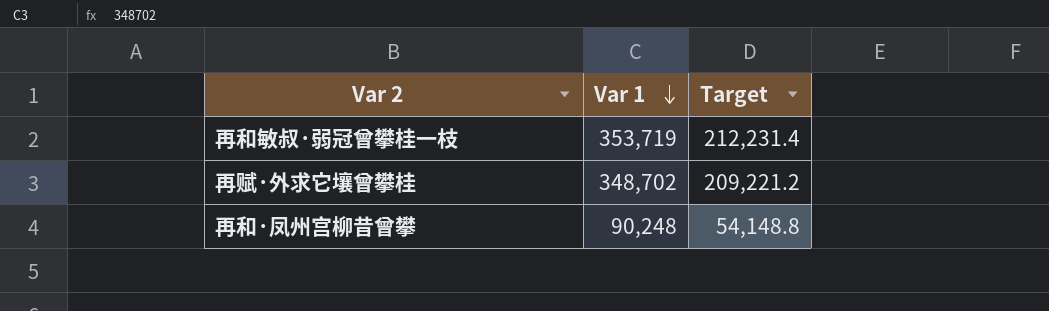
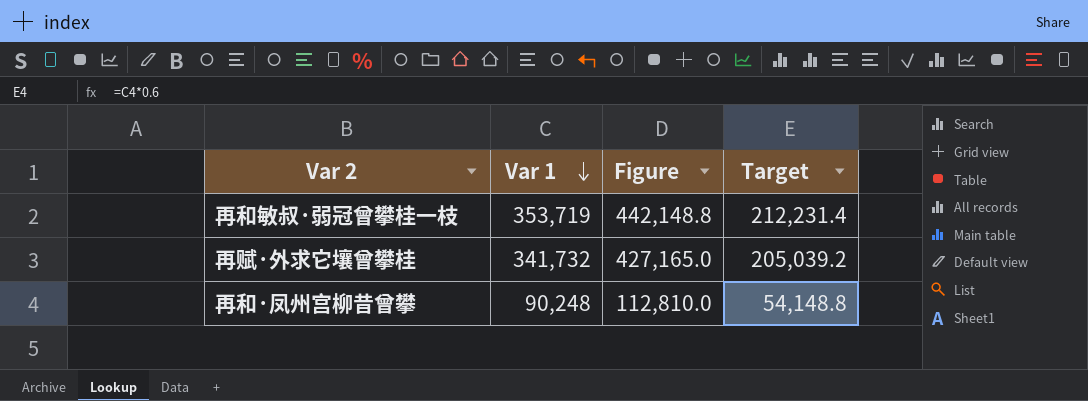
column Figure | formula: none -> [Var 1] * 1.25
再赋·外求它壤曾攀桂 | Var 1: 348,702 -> 341,732
再赋·外求它壤曾攀桂 | Target: 209,221.2 -> 205,039.2

